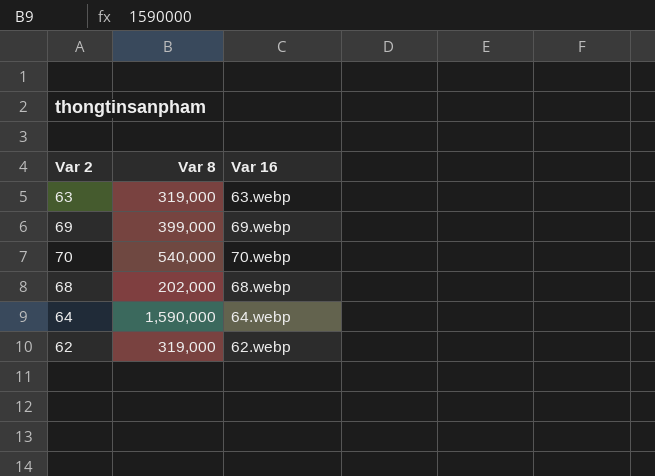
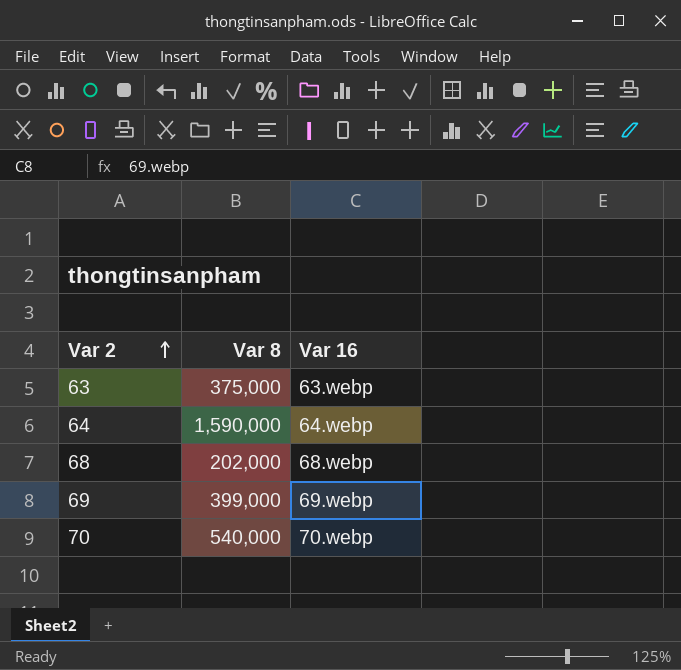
row order: none -> Var 2 ascending
row 62: 319,000 | 62.webp -> none
63 | Var 8: 319,000 -> 375,000

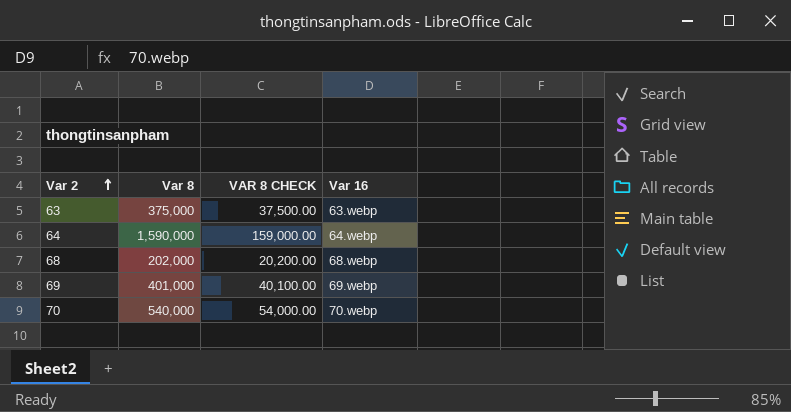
column VAR 8 CHECK | formula: none -> [Var 8] * 0.1
69 | Var 8: 399,000 -> 401,000

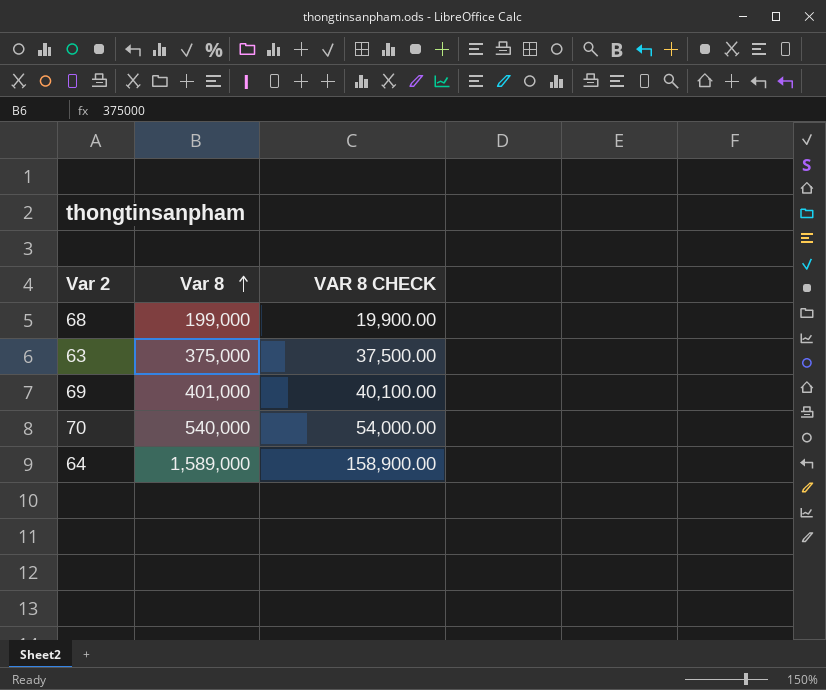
row order: Var 2 ascending -> Var 8 ascending
column Var 16 | position: 4 -> none
68 | Var 8: 202,000 -> 199,000
68 | VAR 8 CHECK: 20,200.00 -> 19,900.00
64 | Var 8: 1,590,000 -> 1,589,000
64 | VAR 8 CHECK: 159,000.00 -> 158,900.00

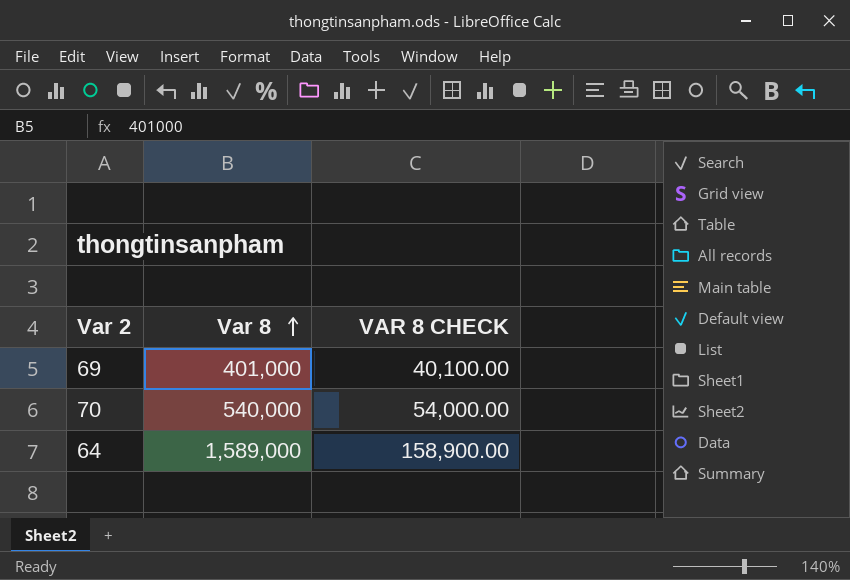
row 68: 199,000 | 19,900.00 -> none
row 63: 375,000 | 37,500.00 -> none

